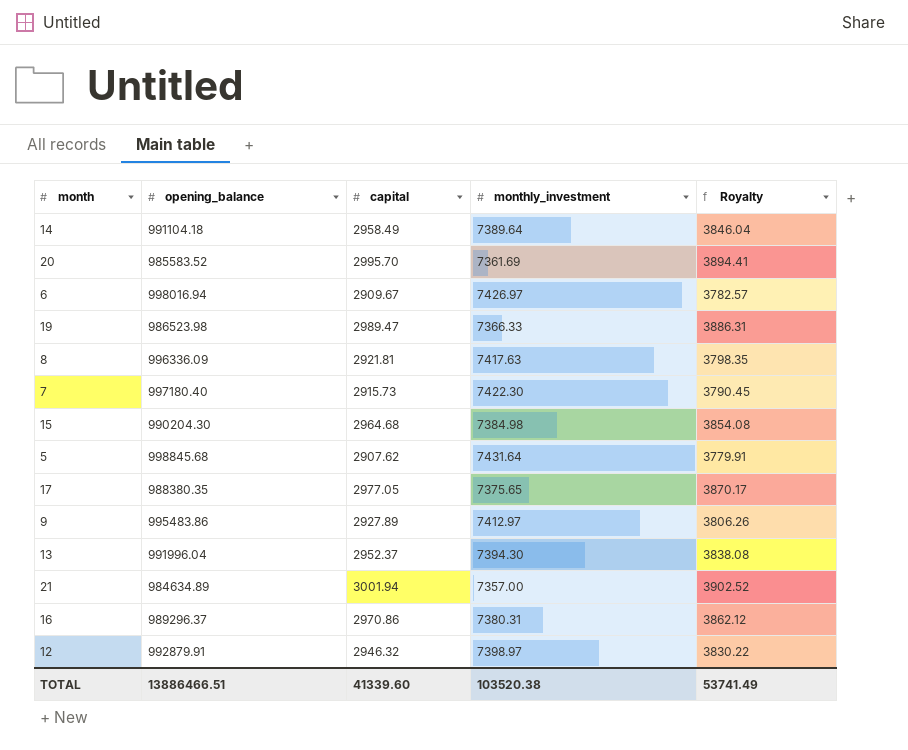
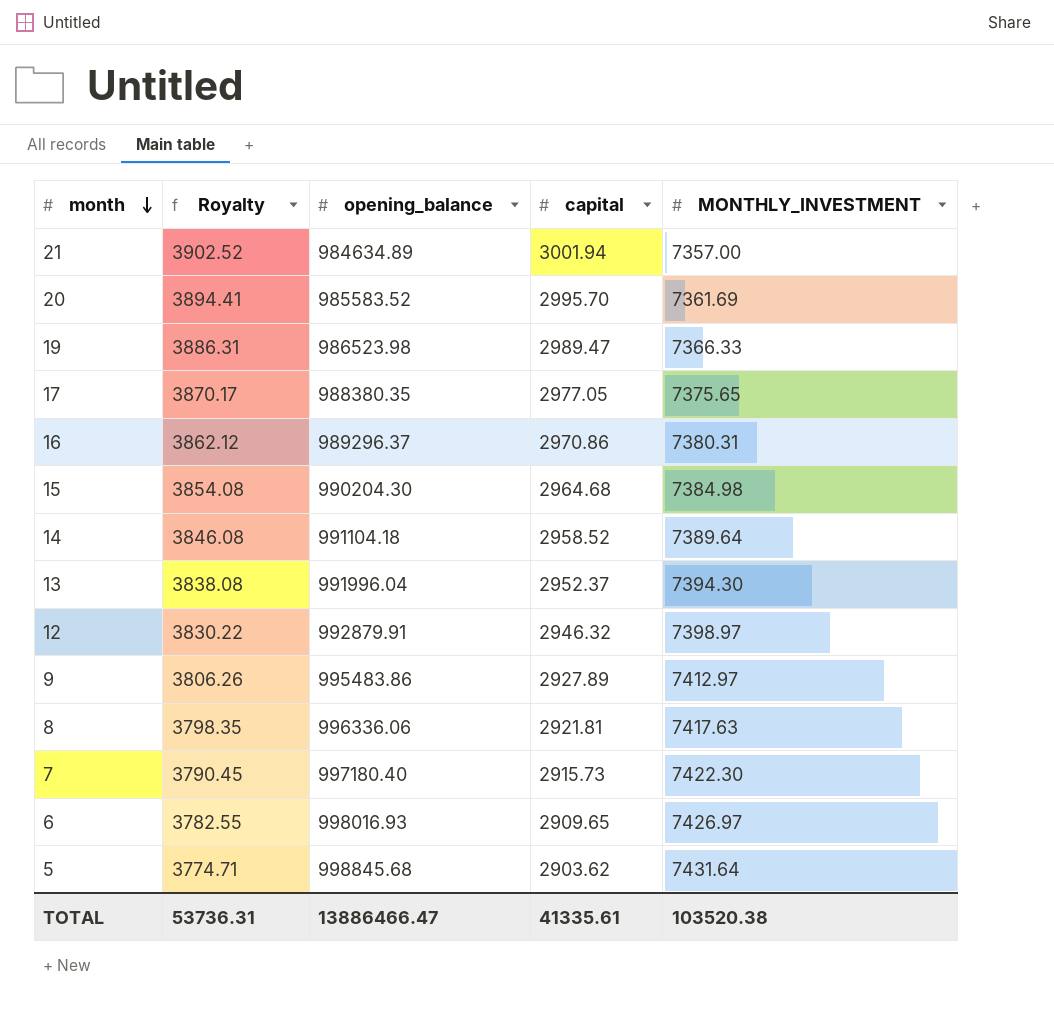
row order: none -> month descending
column Royalty | position: 5 -> 2
column name: monthly_investment -> MONTHLY_INVESTMENT
14 | Royalty: 3846.04 -> 3846.08
14 | capital: 2958.49 -> 2958.52
8 | opening_balance: 996336.09 -> 996336.06
6 | Royalty: 3782.57 -> 3782.55
6 | opening_balance: 998016.94 -> 998016.93
6 | capital: 2909.67 -> 2909.65
5 | Royalty: 3779.91 -> 3774.71
5 | capital: 2907.62 -> 2903.62
TOTAL | Royalty: 53741.49 -> 53736.31
TOTAL | opening_balance: 13886466.51 -> 13886466.47
TOTAL | capital: 41339.60 -> 41335.61

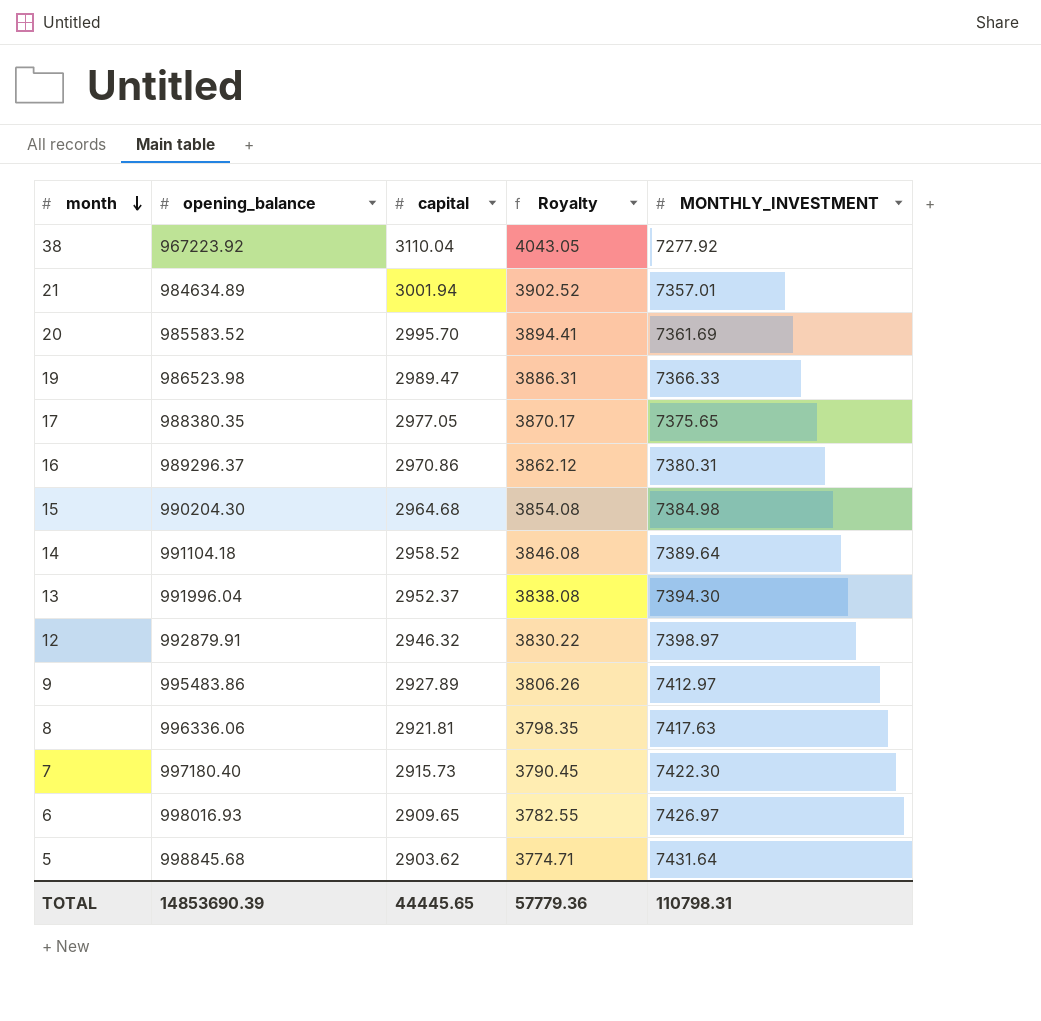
column Royalty | position: 2 -> 4
row 38: none -> 967223.92 | 3110.04 | 4043.05 | 7277.92
21 | MONTHLY_INVESTMENT: 7357.00 -> 7357.01
TOTAL | opening_balance: 13886466.47 -> 14853690.39
TOTAL | capital: 41335.61 -> 44445.65
TOTAL | Royalty: 53736.31 -> 57779.36
TOTAL | MONTHLY_INVESTMENT: 103520.38 -> 110798.31

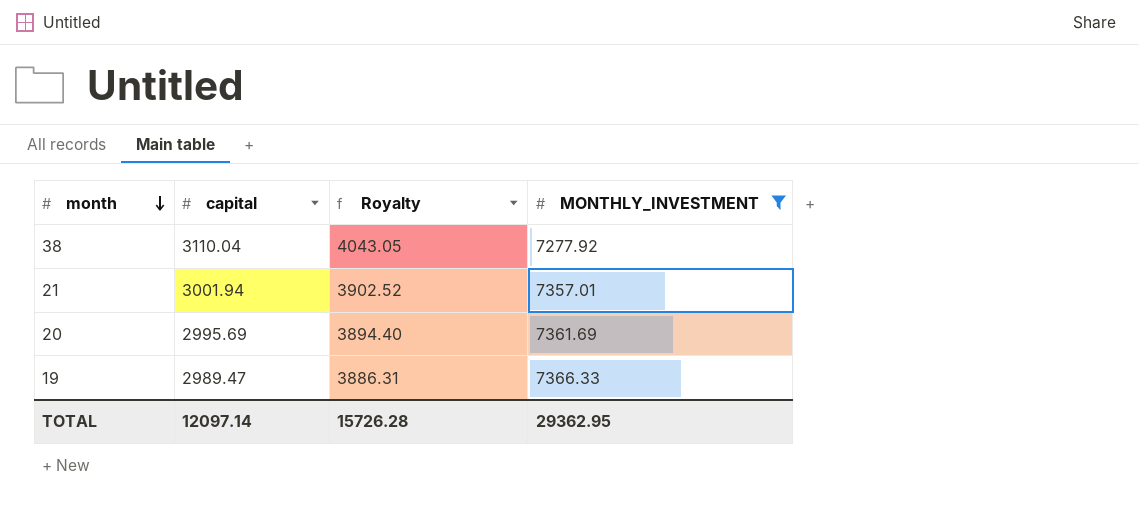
filter: none -> MONTHLY_INVESTMENT <= 7366.33
column opening_balance | position: 2 -> none
20 | capital: 2995.70 -> 2995.69
20 | Royalty: 3894.41 -> 3894.40
TOTAL | capital: 44445.65 -> 12097.14
TOTAL | Royalty: 57779.36 -> 15726.28
TOTAL | MONTHLY_INVESTMENT: 110798.31 -> 29362.95

